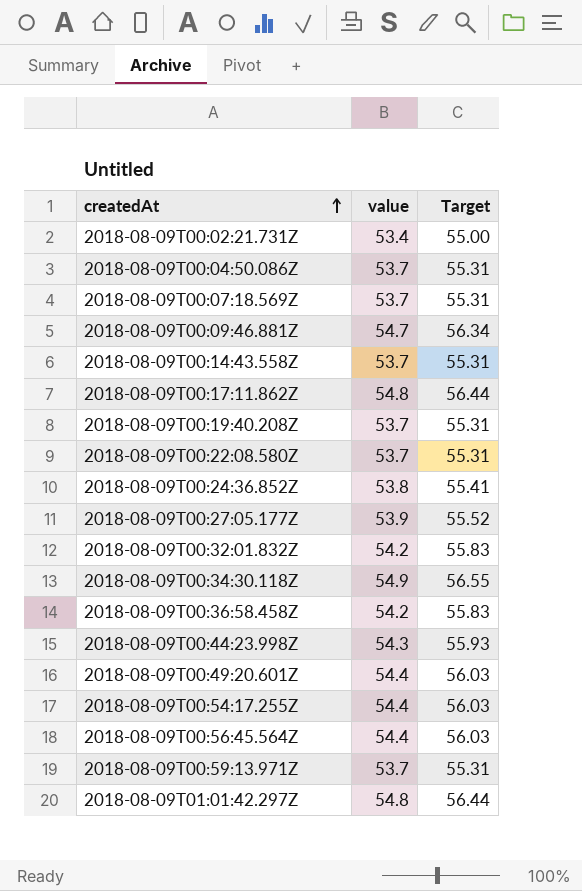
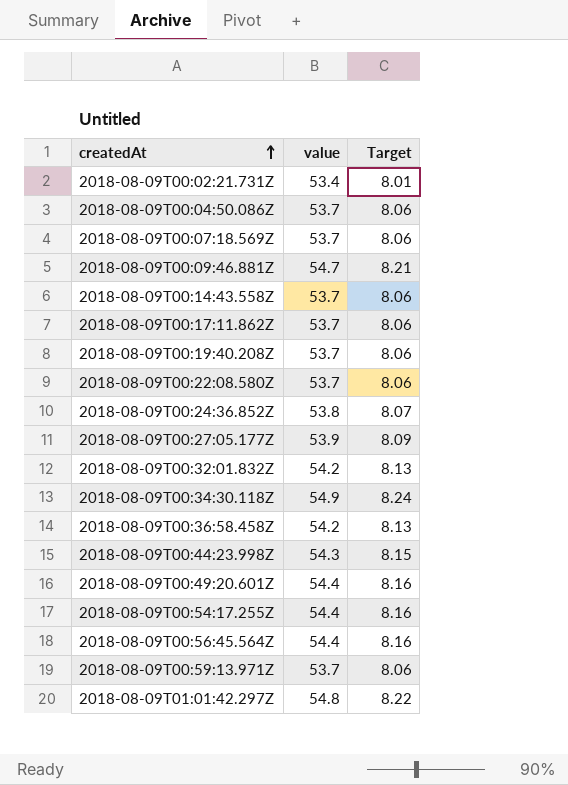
column Target | formula: [value] * 1.03 -> [value] * 0.15
2018-08-09T00:17:11.862Z | value: 54.8 -> 53.7

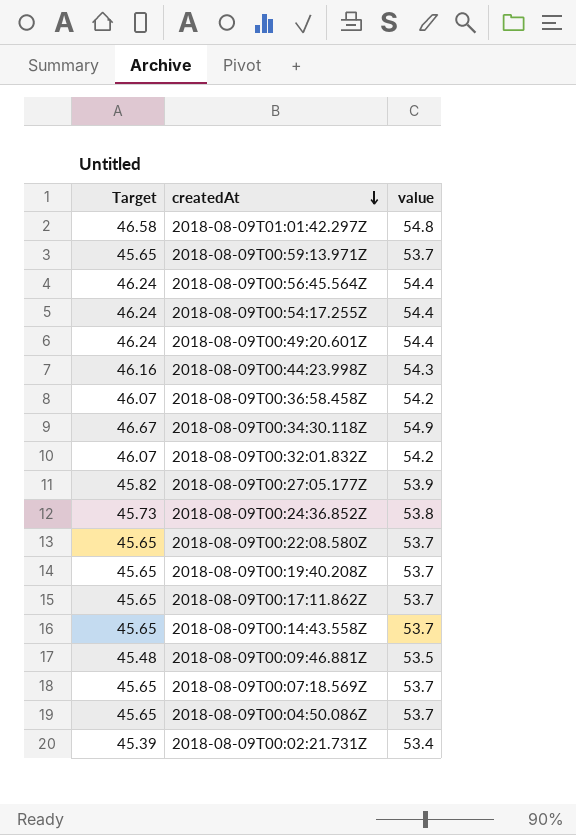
row order: createdAt ascending -> createdAt descending
column Target | formula: [value] * 0.15 -> [value] * 0.85
column Target | position: 3 -> 1
2018-08-09T00:09:46.881Z | value: 54.7 -> 53.5

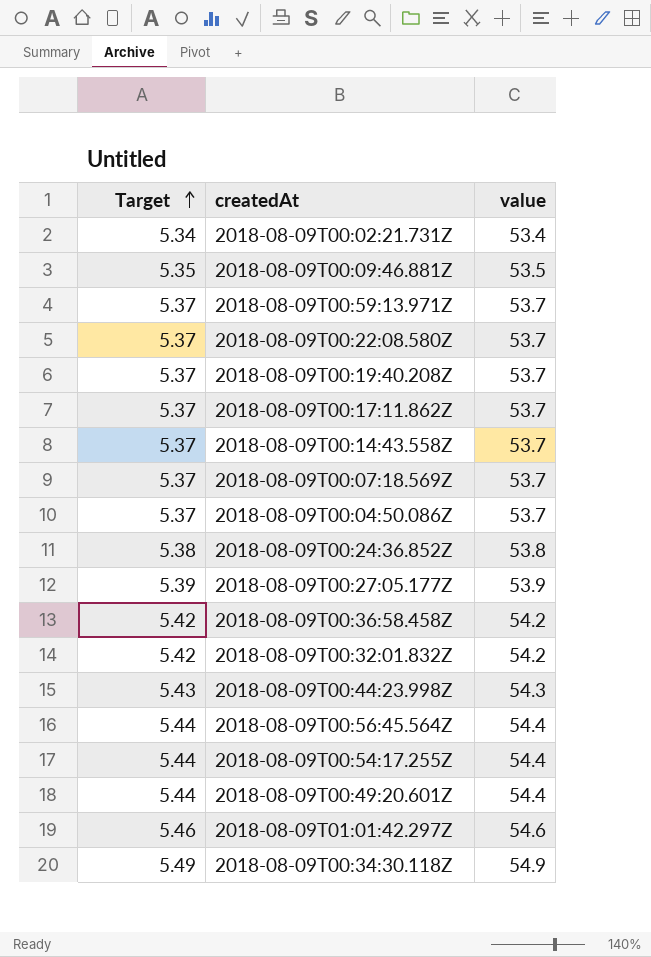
row order: createdAt descending -> Target ascending
column Target | formula: [value] * 0.85 -> [value] * 0.1
2018-08-09T01:01:42.297Z | value: 54.8 -> 54.6

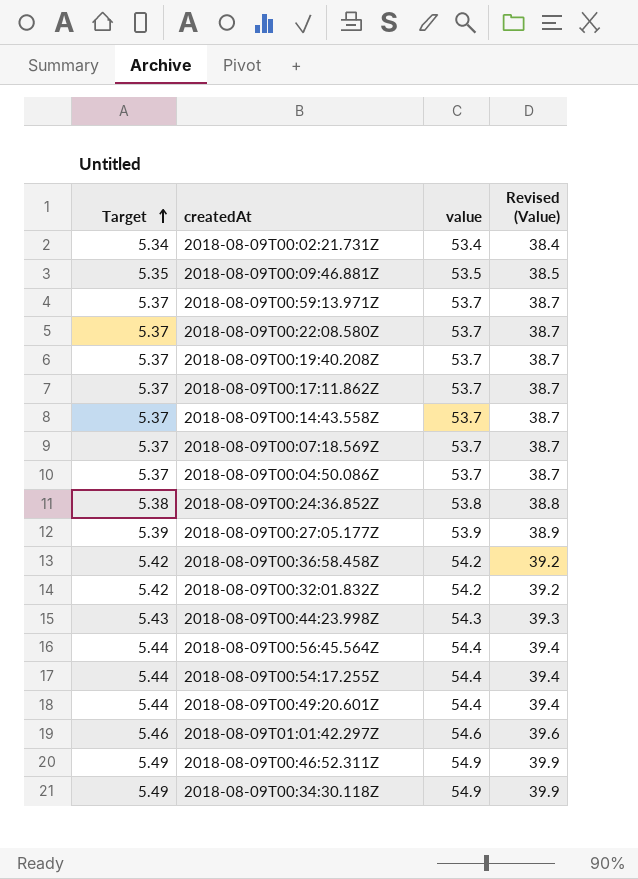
column Revised (Value) | formula: none -> [value] - 15
row 2018-08-09T00:46:52.311Z: none -> 5.49 | 54.9 | 39.9

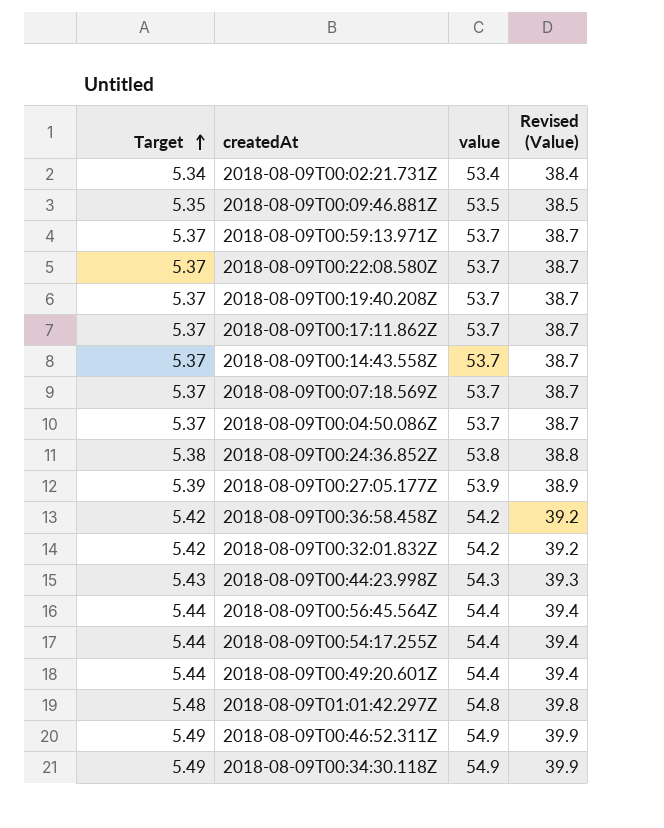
2018-08-09T01:01:42.297Z | Target: 5.46 -> 5.48
2018-08-09T01:01:42.297Z | value: 54.6 -> 54.8
2018-08-09T01:01:42.297Z | Revised (Value): 39.6 -> 39.8

